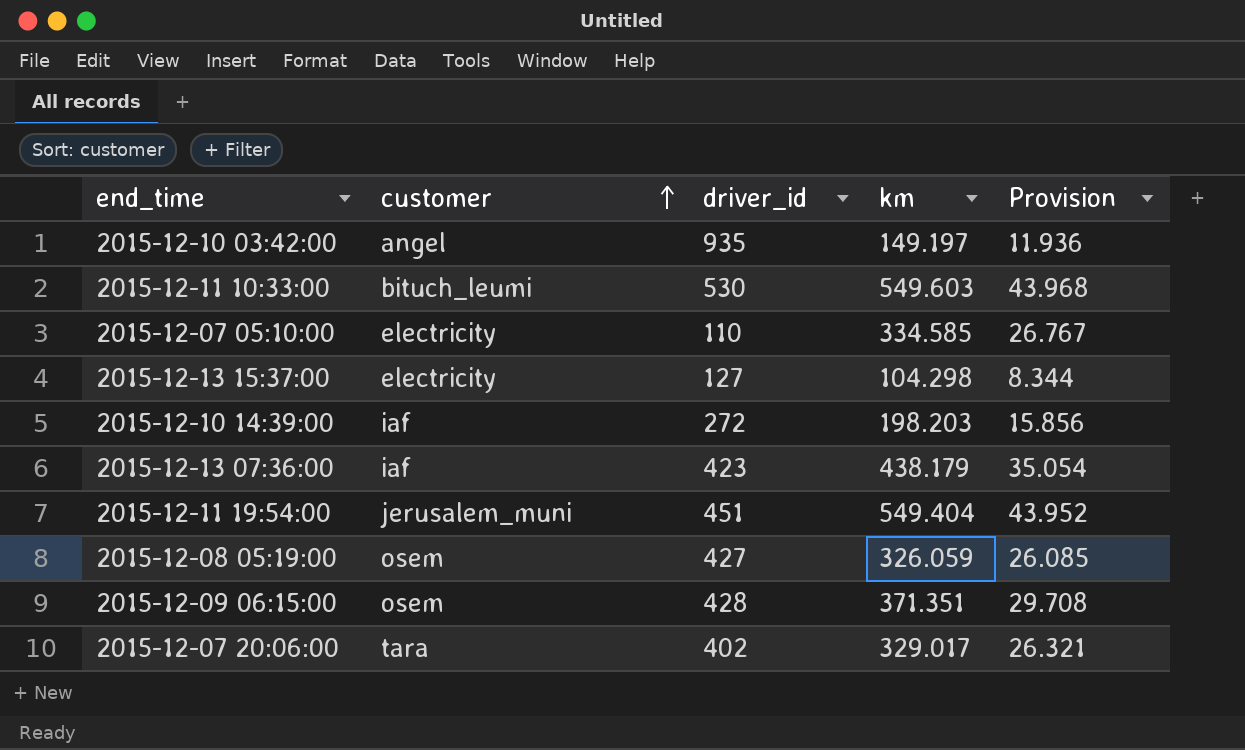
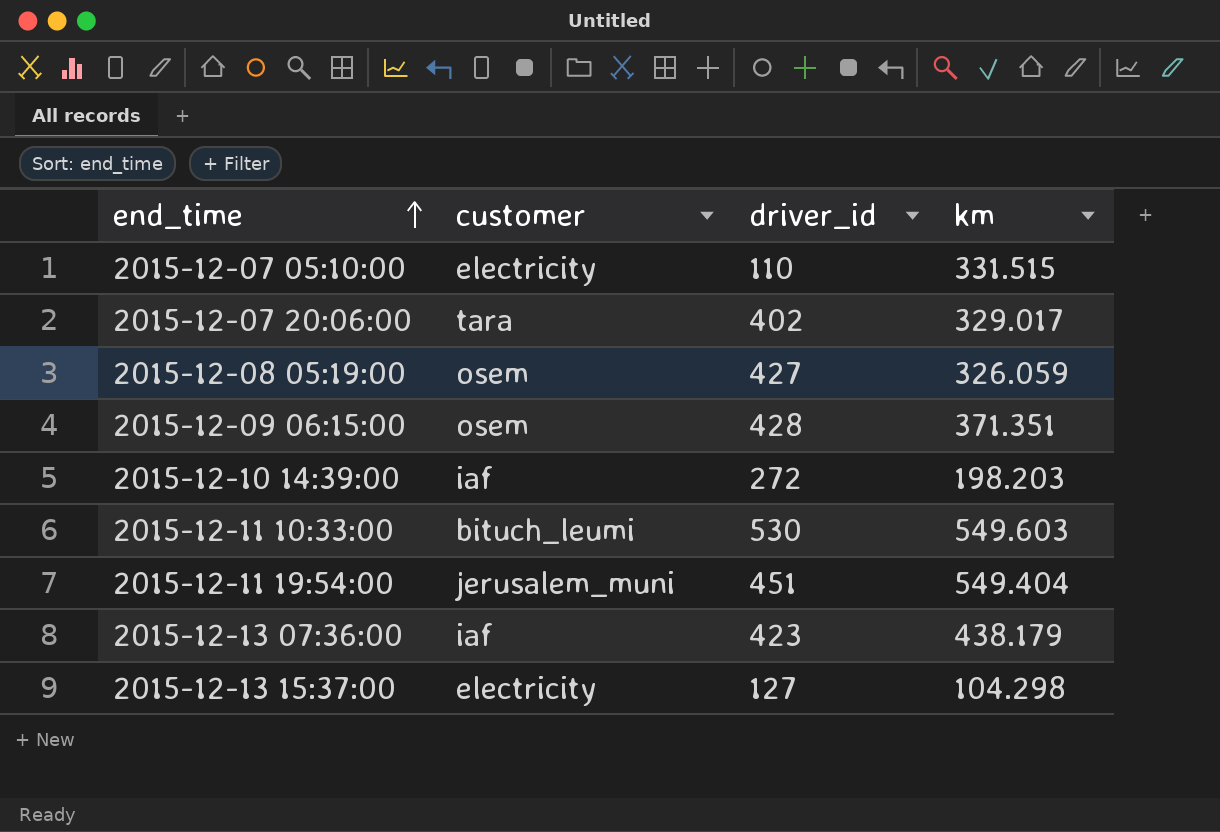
row order: customer ascending -> end_time ascending
column Provision | formula: [km] * 0.08 -> none
row 2015-12-10 03:42:00: angel | 935 | 149.197 | 11.936 -> none
2015-12-07 05:10:00 | km: 334.585 -> 331.515

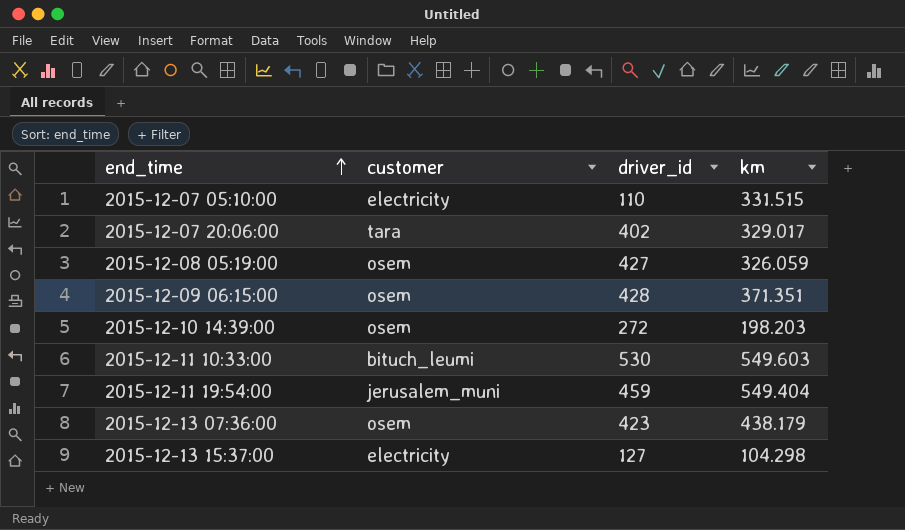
2015-12-10 14:39:00 | customer: iaf -> osem
2015-12-11 19:54:00 | driver_id: 451 -> 459
2015-12-13 07:36:00 | customer: iaf -> osem

